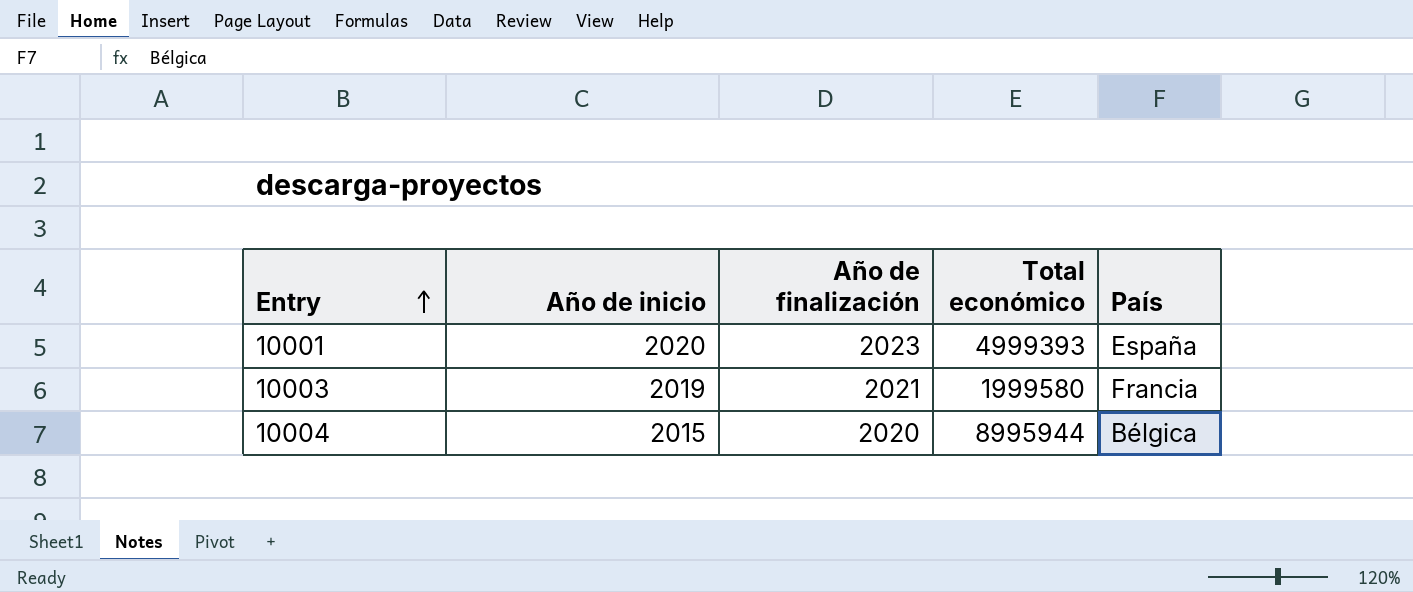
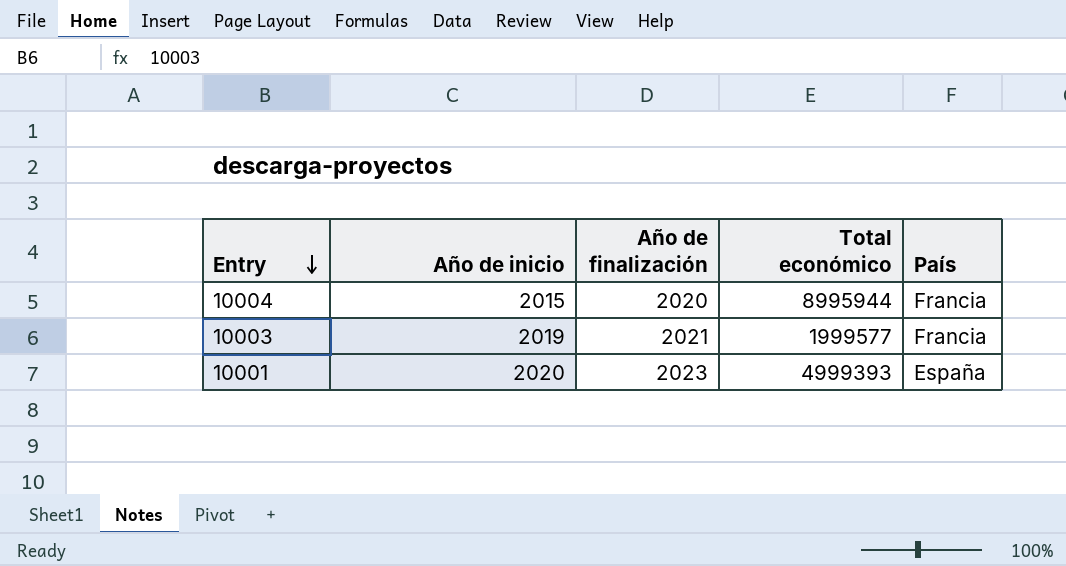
row order: Entry ascending -> Entry descending
10004 | País: Bélgica -> Francia
10003 | Total económico: 1999580 -> 1999577

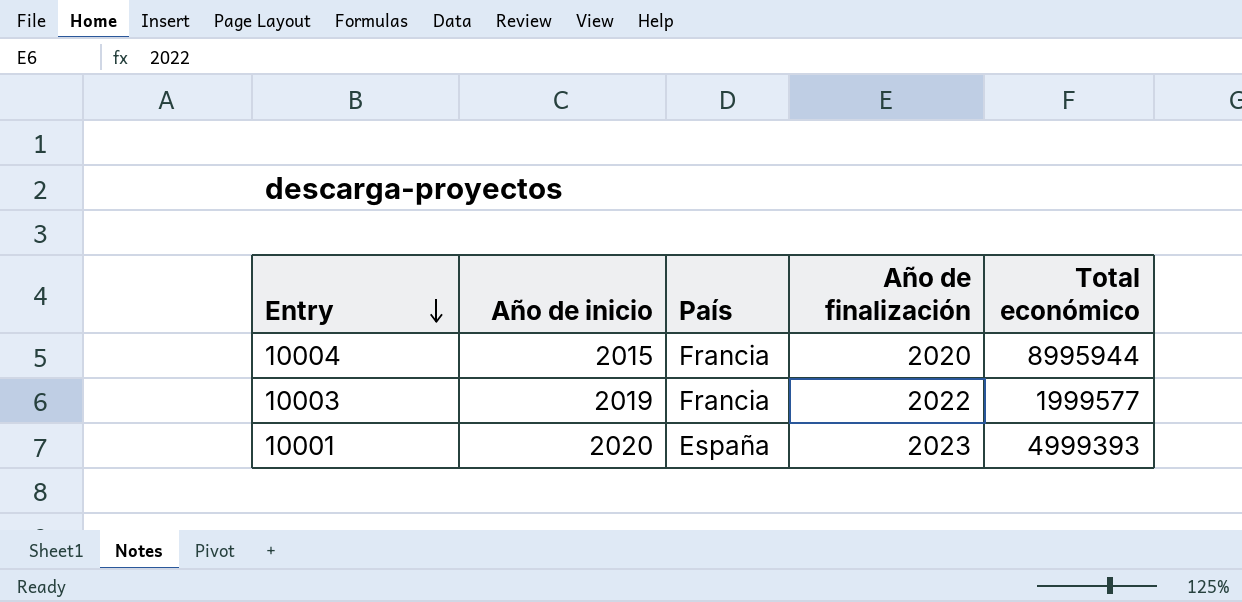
column País | position: 5 -> 3
10003 | Año de finalización: 2021 -> 2022

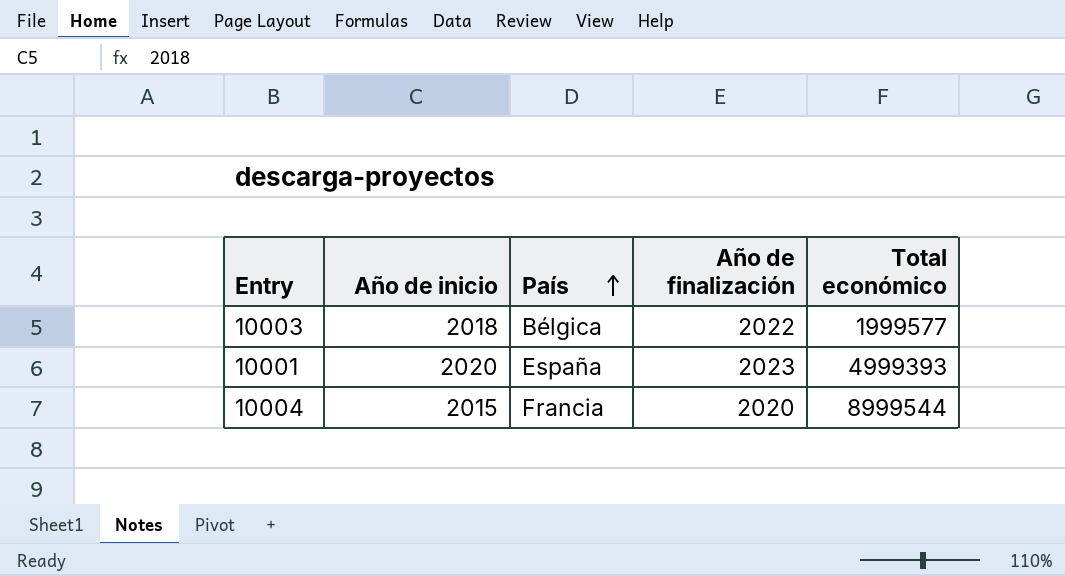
row order: Entry descending -> País ascending
10003 | Año de inicio: 2019 -> 2018
10003 | País: Francia -> Bélgica
10004 | Total económico: 8995944 -> 8999544

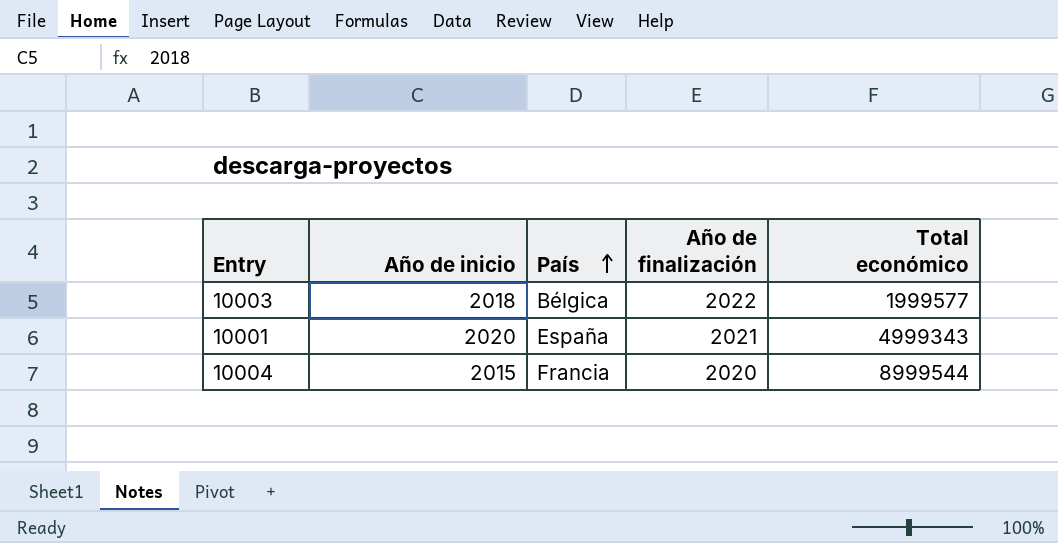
10001 | Año de finalización: 2023 -> 2021
10001 | Total económico: 4999393 -> 4999343

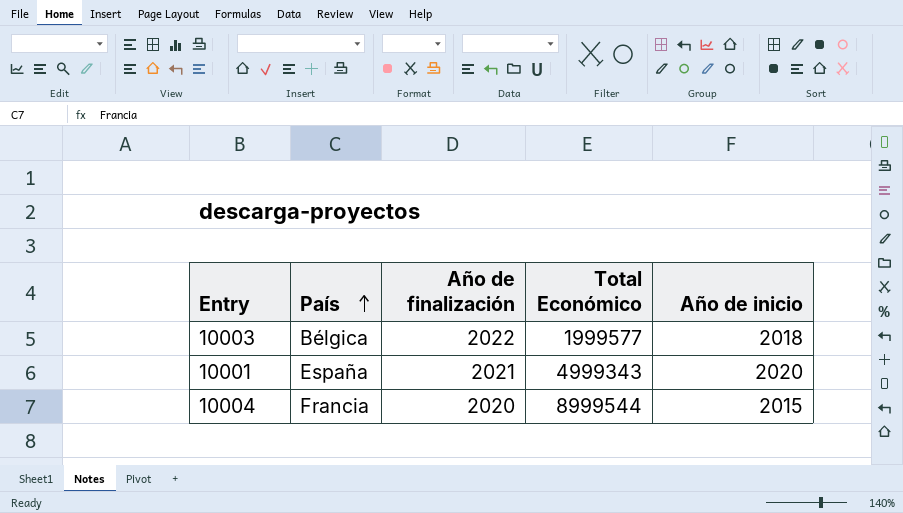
column name: Total económico -> Total Económico
column Año de inicio | position: 2 -> 5

